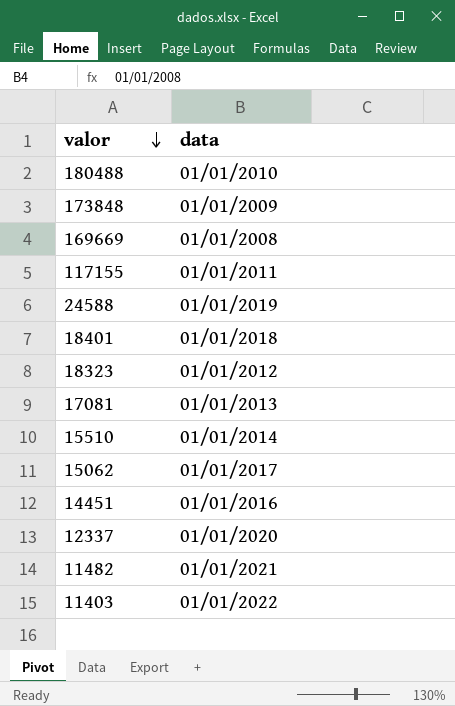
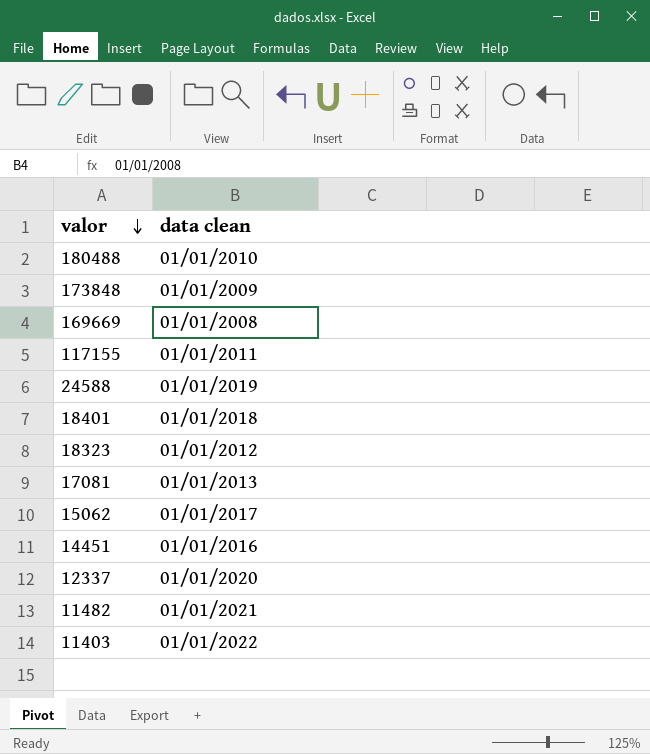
column name: data -> data clean
row 15510: 01/01/2014 -> none

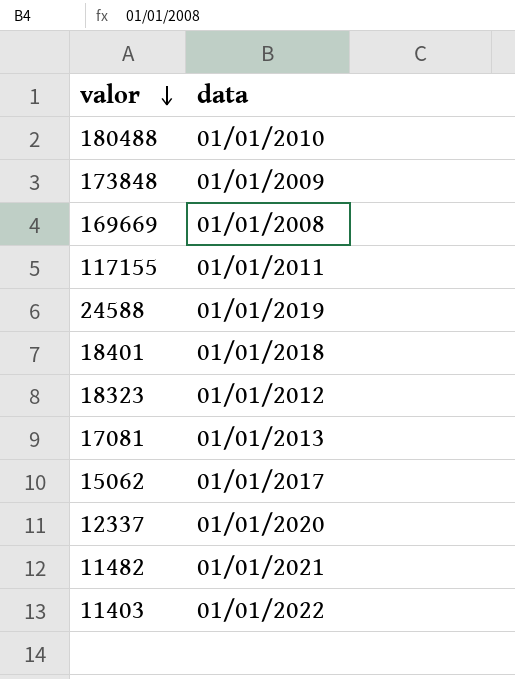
column name: data clean -> data
row 14451: 01/01/2016 -> none

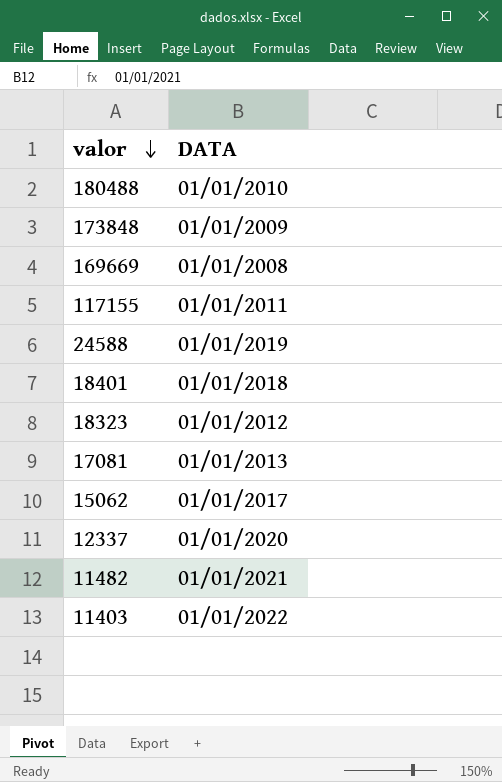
column name: data -> DATA

